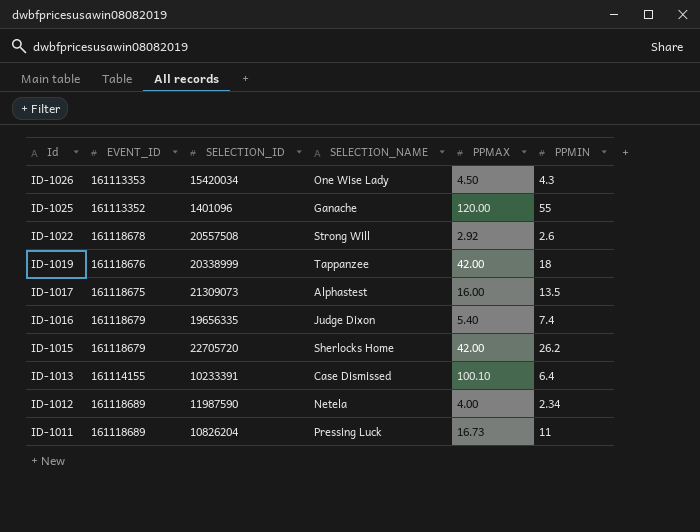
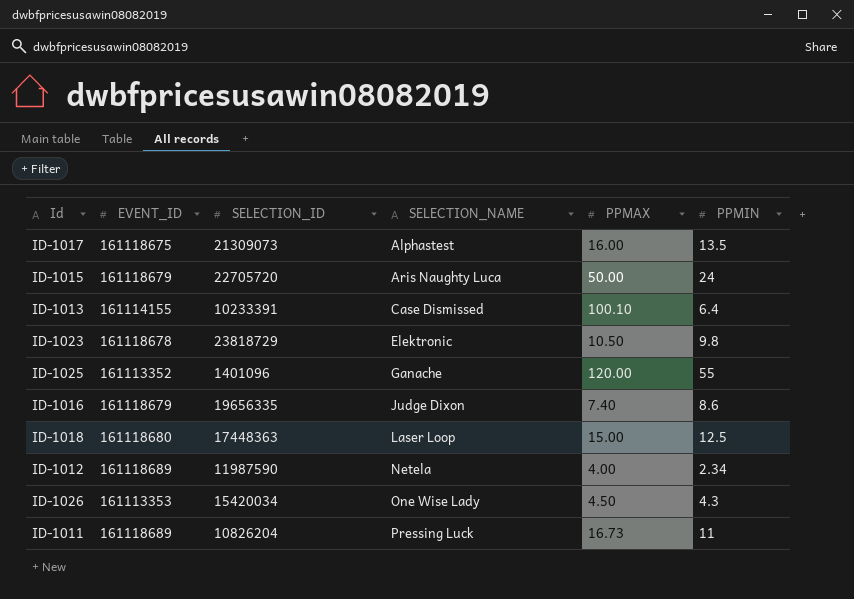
row order: Id descending -> SELECTION_NAME ascending
row ID-1022: 161118678 | 20557508 | Strong Will | 2.92 | 2.6 -> none
row ID-1019: 161118676 | 20338999 | Tappanzee | 42.00 | 18 -> none
ID-1015 | SELECTION_NAME: Sherlocks Home -> Aris Naughty Luca
ID-1015 | PPMAX: 42.00 -> 50.00
ID-1015 | PPMIN: 26.2 -> 24
row ID-1023: none -> 161118678 | 23818729 | Elektronic | 10.50 | 9.8
ID-1016 | PPMAX: 5.40 -> 7.40
ID-1016 | PPMIN: 7.4 -> 8.6
row ID-1018: none -> 161118680 | 17448363 | Laser Loop | 15.00 | 12.5

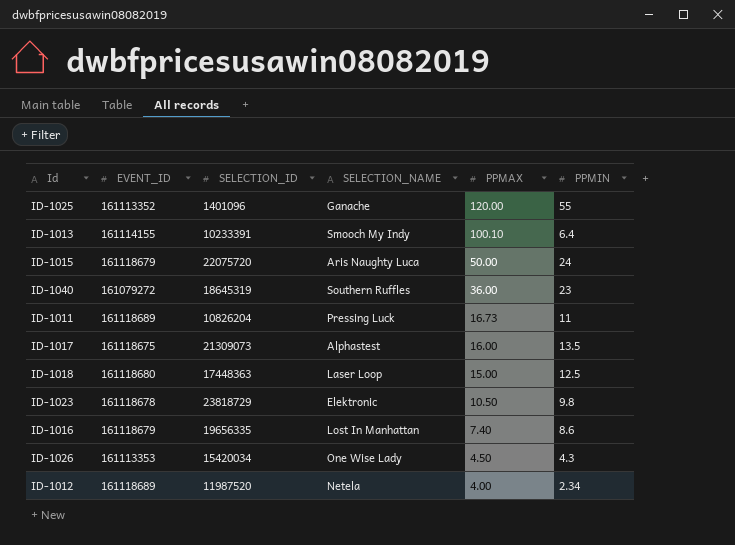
row order: SELECTION_NAME ascending -> PPMAX descending
ID-1013 | SELECTION_NAME: Case Dismissed -> Smooch My Indy
ID-1015 | SELECTION_ID: 22705720 -> 22075720
row ID-1040: none -> 161079272 | 18645319 | Southern Ruffles | 36.00 | 23
ID-1016 | SELECTION_NAME: Judge Dixon -> Lost In Manhattan
ID-1012 | SELECTION_ID: 11987590 -> 11987520

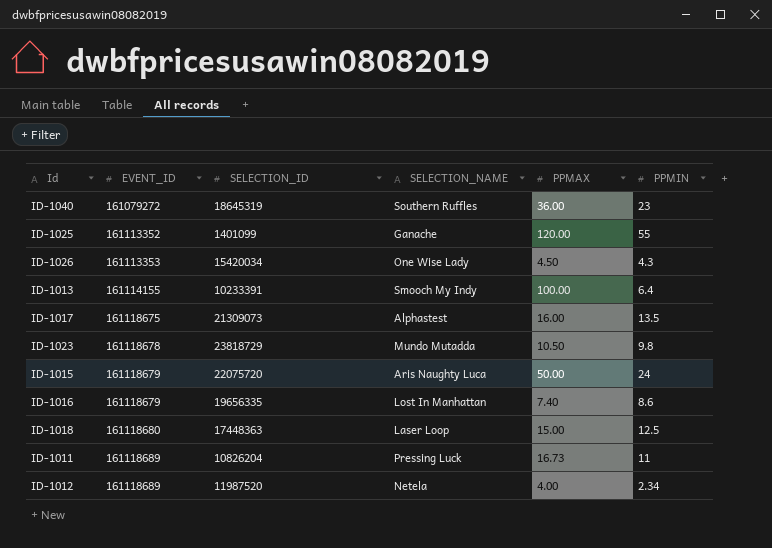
row order: PPMAX descending -> EVENT_ID ascending
ID-1025 | SELECTION_ID: 1401096 -> 1401099
ID-1013 | PPMAX: 100.10 -> 100.00
ID-1023 | SELECTION_NAME: Elektronic -> Mundo Mutadda

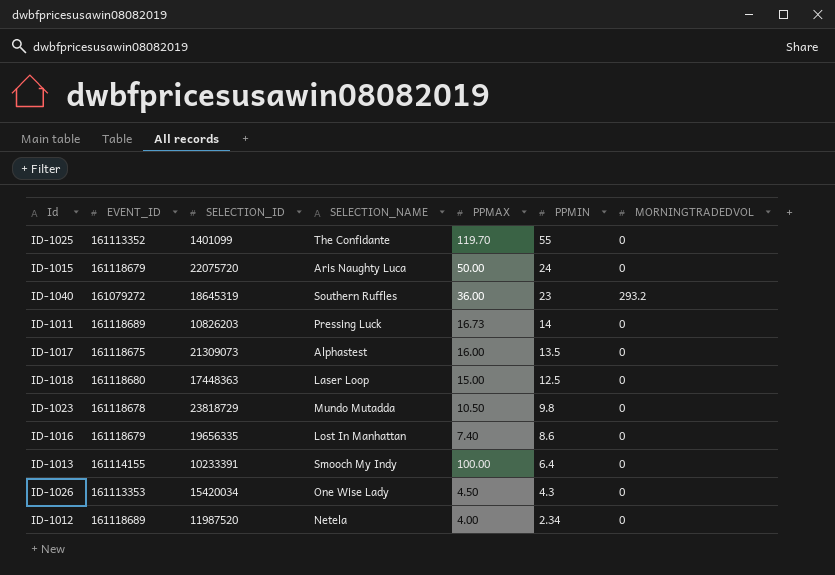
row order: EVENT_ID ascending -> PPMIN descending
column MORNINGTRADEDVOL | position: none -> 7
ID-1025 | SELECTION_NAME: Ganache -> The Confidante
ID-1025 | PPMAX: 120.00 -> 119.70
ID-1011 | SELECTION_ID: 10826204 -> 10826203
ID-1011 | PPMIN: 11 -> 14

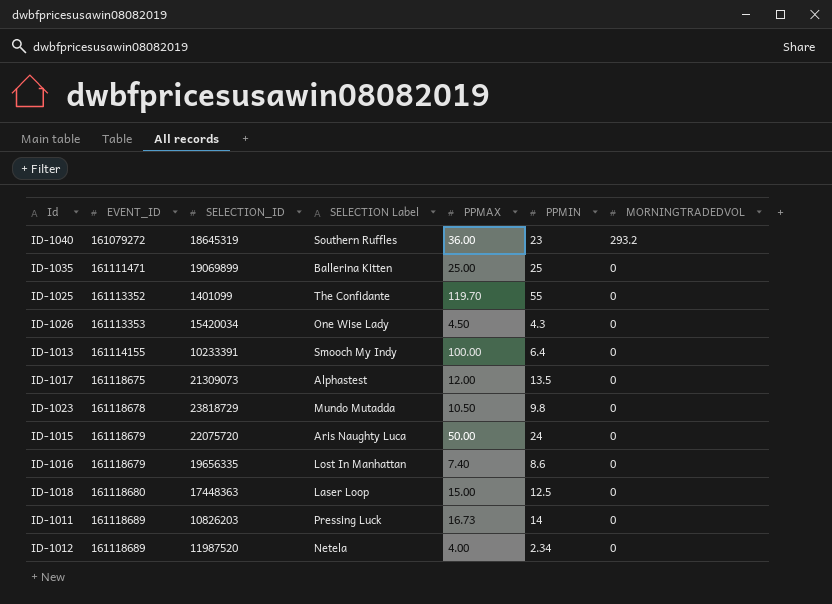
row order: PPMIN descending -> EVENT_ID ascending
column name: SELECTION_NAME -> SELECTION Label
row ID-1035: none -> 161111471 | 19069899 | Ballerina Kitten | 25.00 | 25 | 0
ID-1017 | PPMAX: 16.00 -> 12.00

